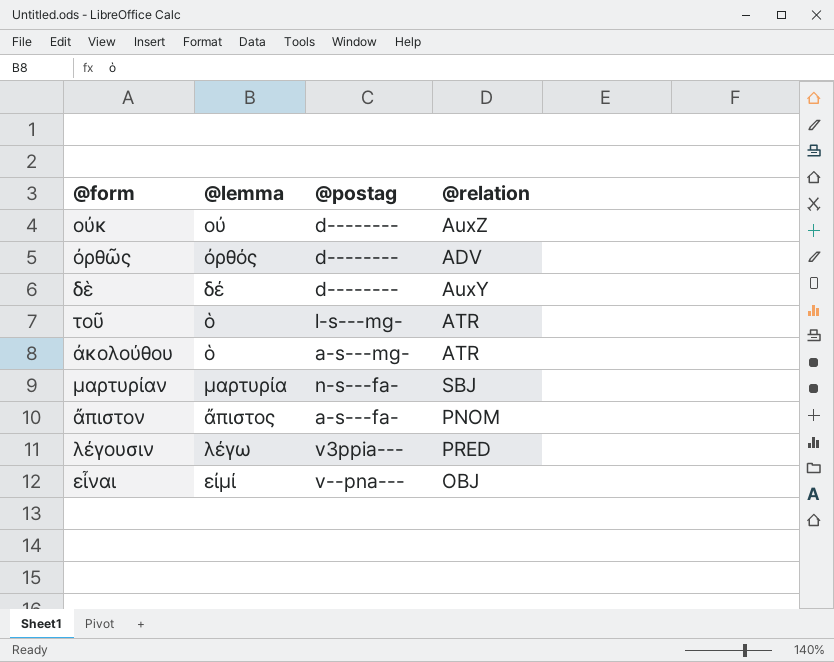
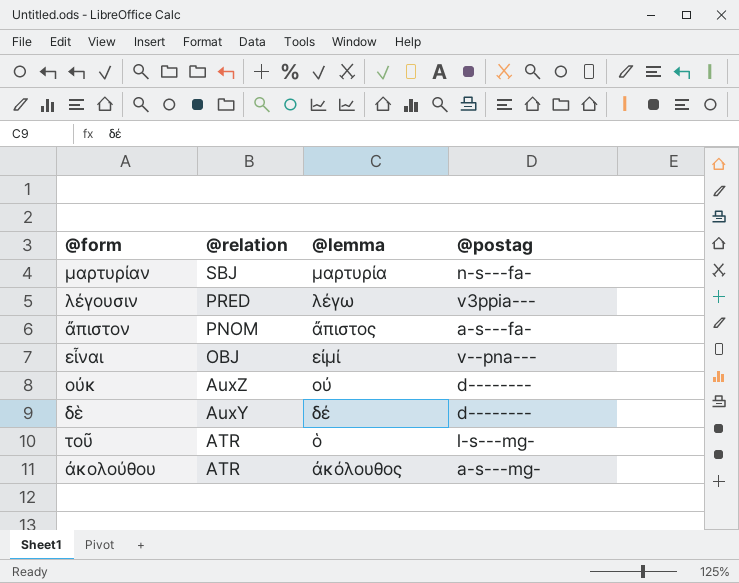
row order: none -> @relation descending
column @relation | position: 4 -> 2
row ὀρθῶς: ὀρθός | d-------- | ADV -> none
ἀκολούθου | @lemma: ὁ -> ἀκόλουθος

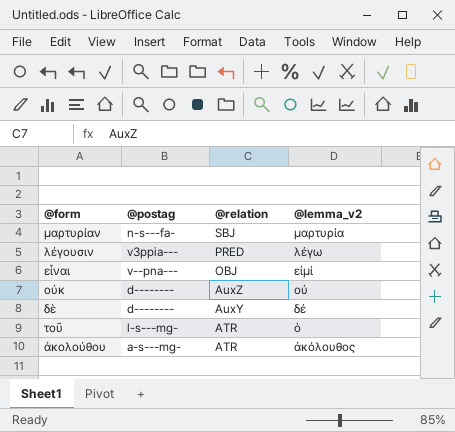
column @postag | position: 4 -> 2
column name: @lemma -> @lemma_v2
row ἄπιστον: PNOM | ἄπιστος | a-s---fa- -> none

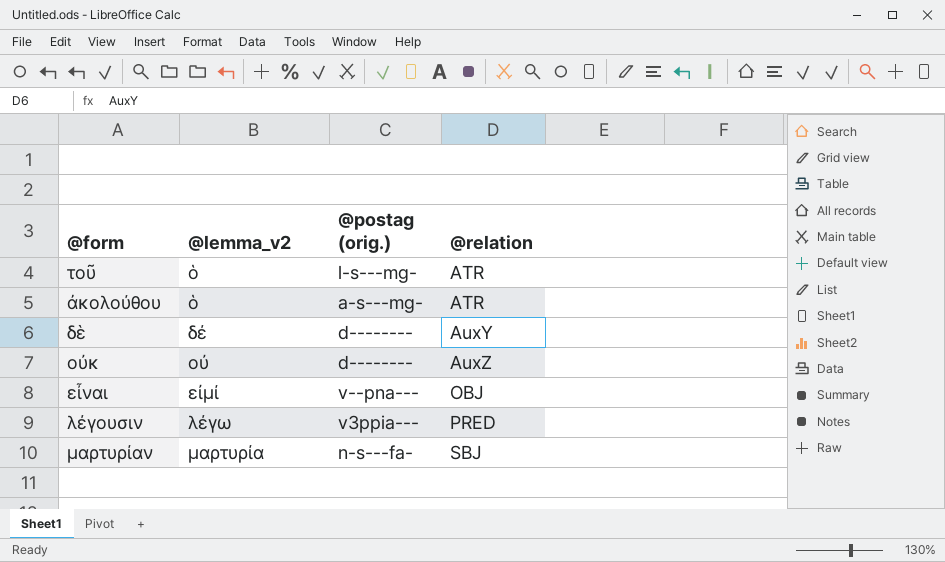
row order: @relation descending -> @relation ascending
column @lemma_v2 | position: 4 -> 2
column name: @postag -> @postag (orig.)
ἀκολούθου | @lemma_v2: ἀκόλουθος -> ὁ

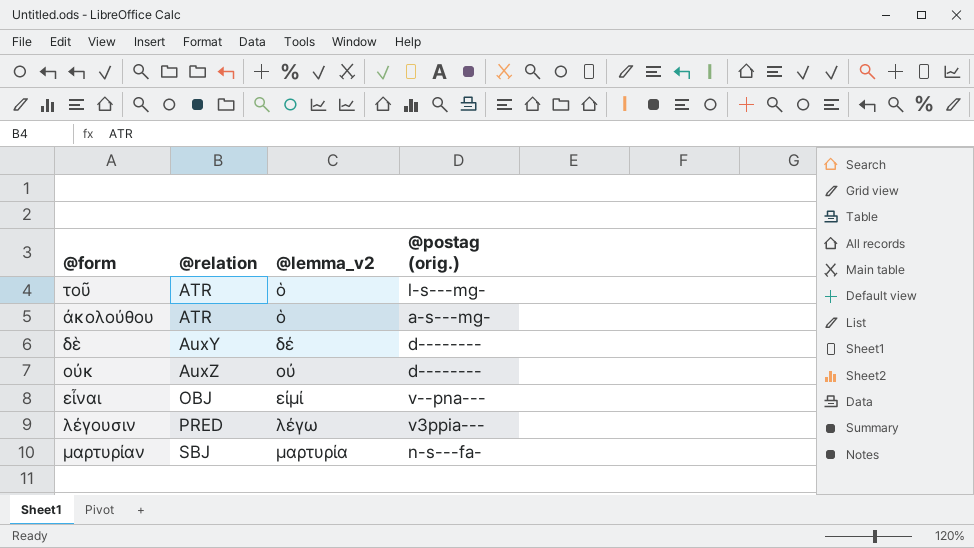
column @relation | position: 4 -> 2

